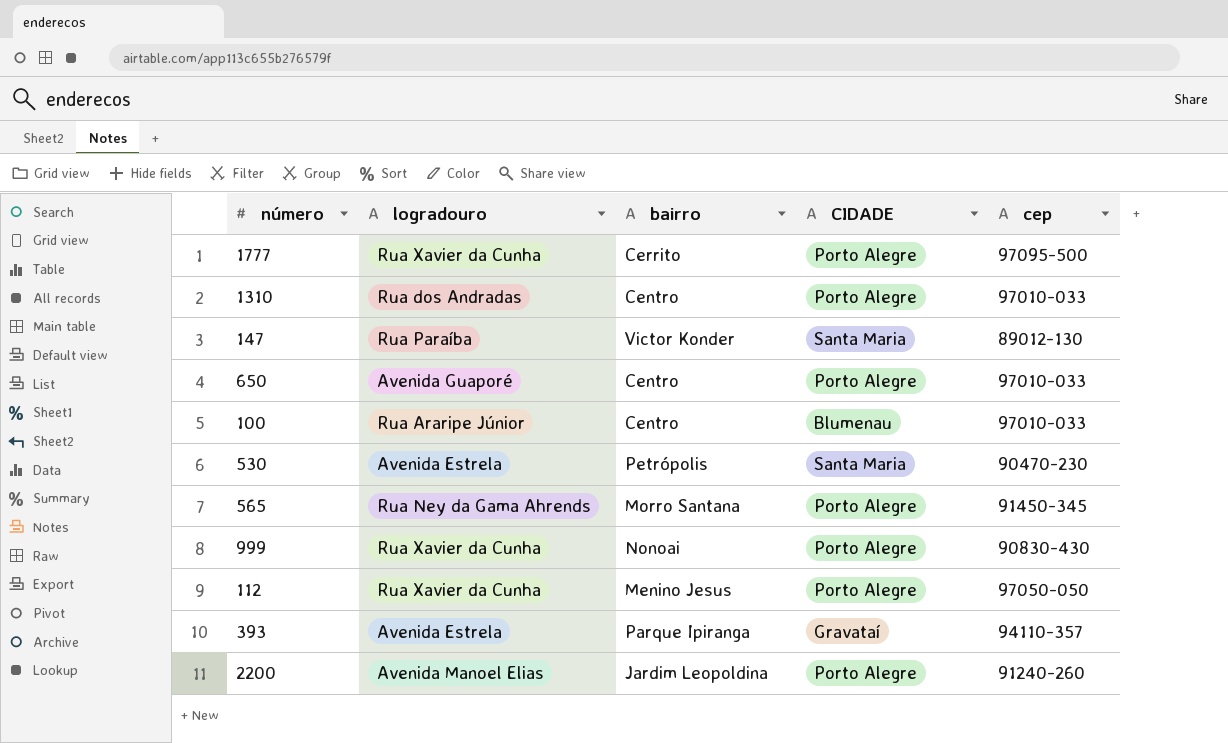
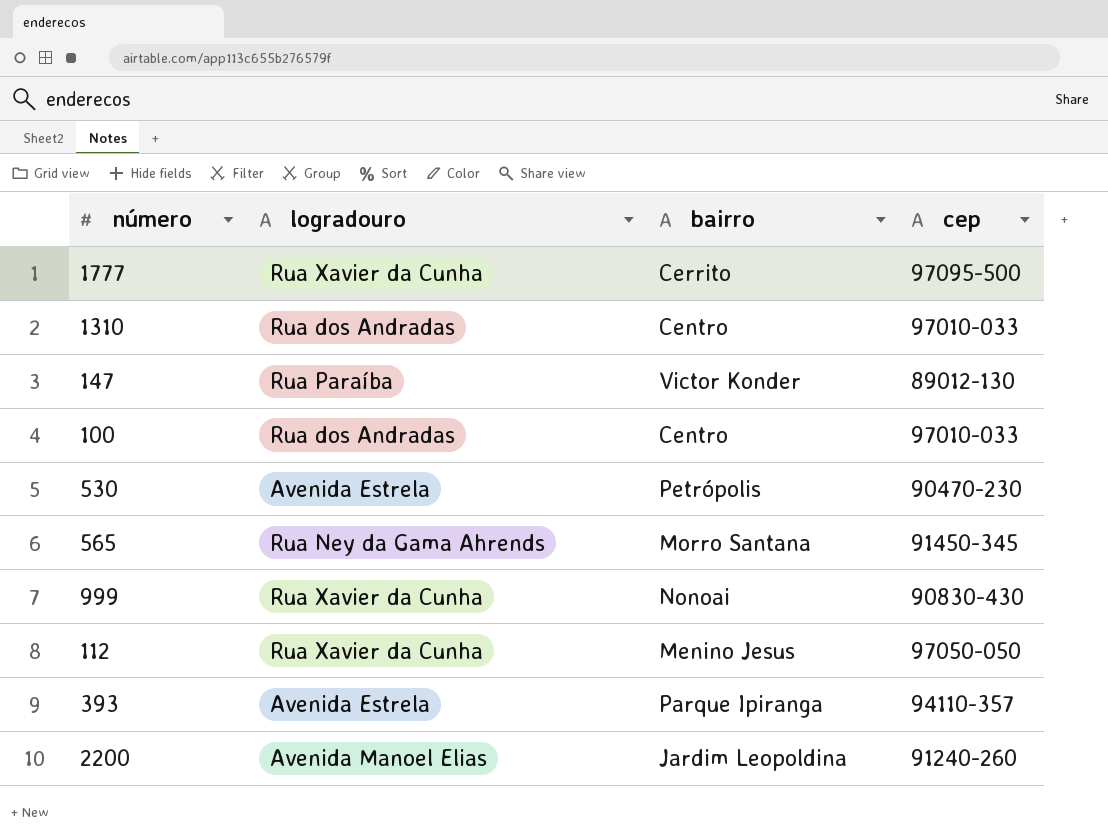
column CIDADE | position: 4 -> none
row 650: Avenida Guaporé | Centro | Porto Alegre | 97010-033 -> none
100 | logradouro: Rua Araripe Júnior -> Rua dos Andradas

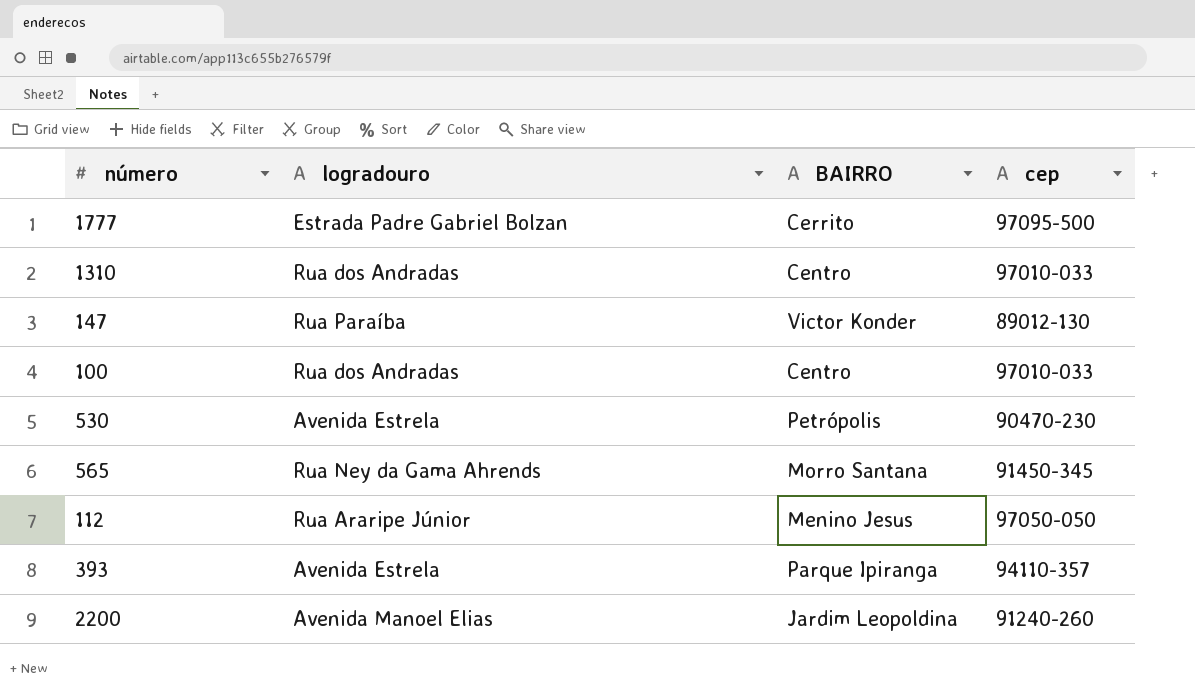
column name: bairro -> BAIRRO
row 999: Rua Xavier da Cunha | Nonoai | 90830-430 -> none
1777 | logradouro: Rua Xavier da Cunha -> Estrada Padre Gabriel Bolzan
112 | logradouro: Rua Xavier da Cunha -> Rua Araripe Júnior

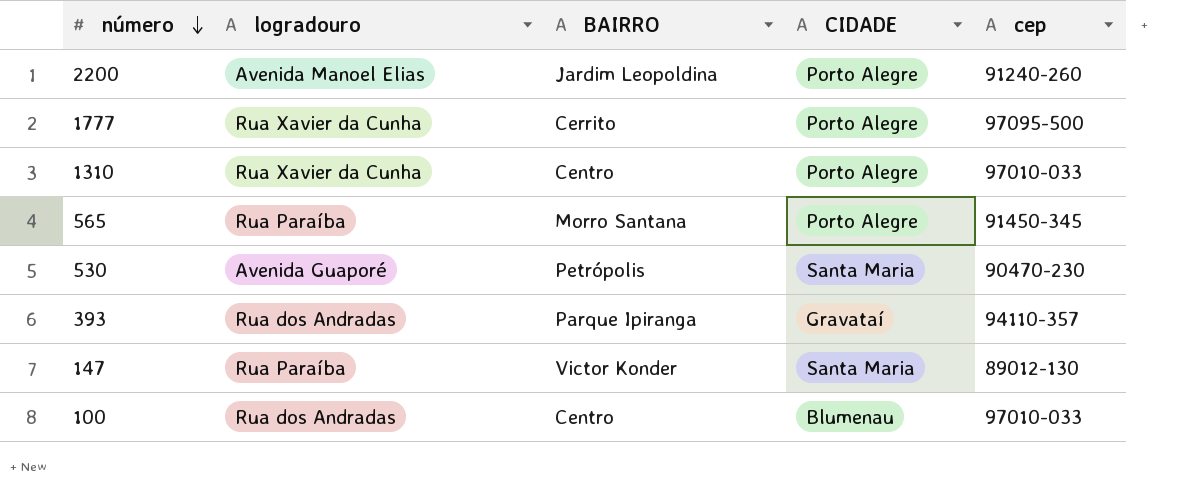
row order: none -> número descending
column CIDADE | position: none -> 4
row 112: Rua Araripe Júnior | Menino Jesus | 97050-050 -> none
1777 | logradouro: Estrada Padre Gabriel Bolzan -> Rua Xavier da Cunha
1310 | logradouro: Rua dos Andradas -> Rua Xavier da Cunha
565 | logradouro: Rua Ney da Gama Ahrends -> Rua Paraíba
530 | logradouro: Avenida Estrela -> Avenida Guaporé
393 | logradouro: Avenida Estrela -> Rua dos Andradas

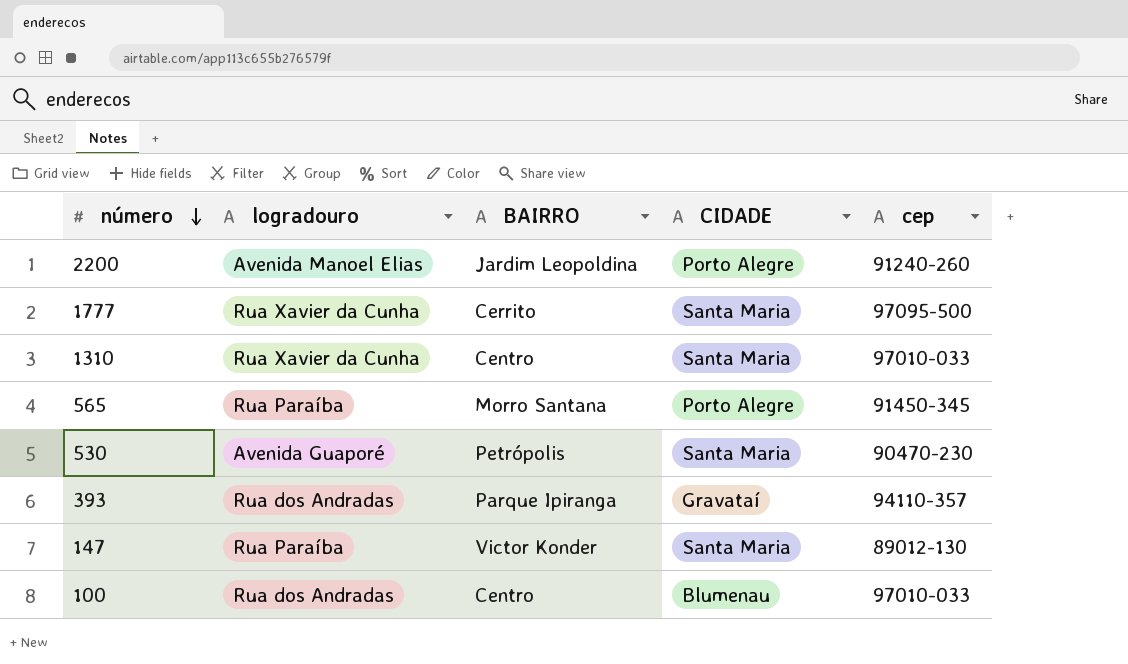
1777 | CIDADE: Porto Alegre -> Santa Maria
1310 | CIDADE: Porto Alegre -> Santa Maria

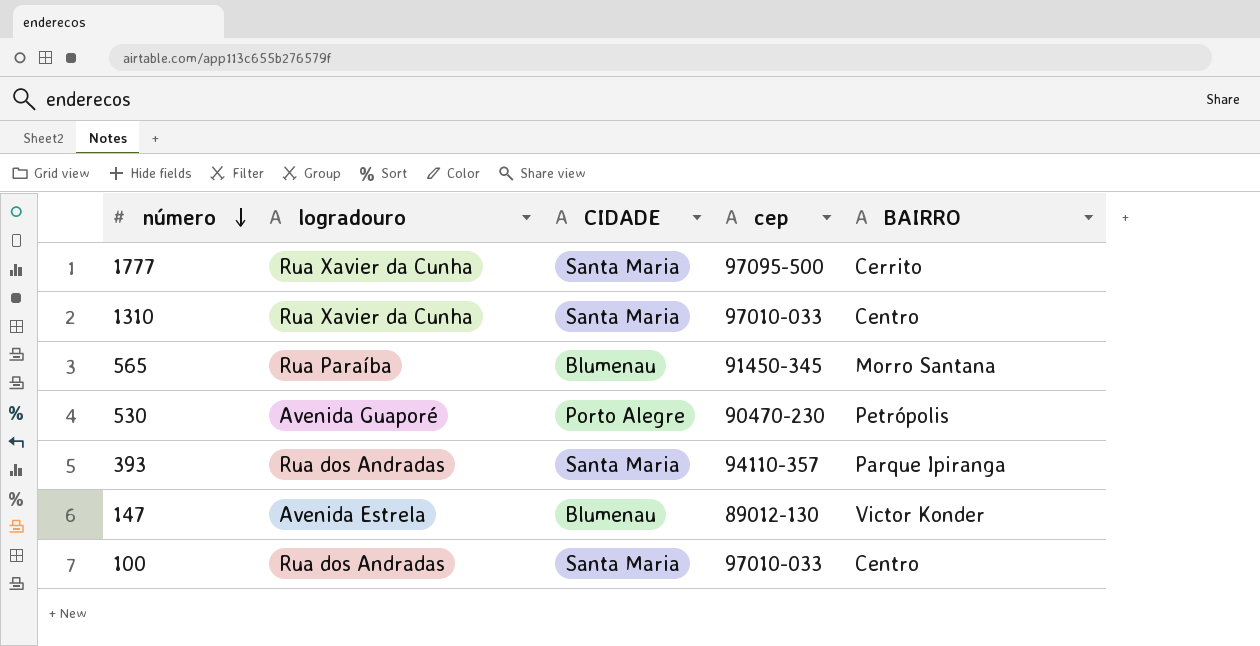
column BAIRRO | position: 3 -> 5
row 2200: Avenida Manoel Elias | Jardim Leopoldina | Porto Alegre | 91240-260 -> none
565 | CIDADE: Porto Alegre -> Blumenau
530 | CIDADE: Santa Maria -> Porto Alegre
393 | CIDADE: Gravataí -> Santa Maria
147 | logradouro: Rua Paraíba -> Avenida Estrela
147 | CIDADE: Santa Maria -> Blumenau
100 | CIDADE: Blumenau -> Santa Maria

